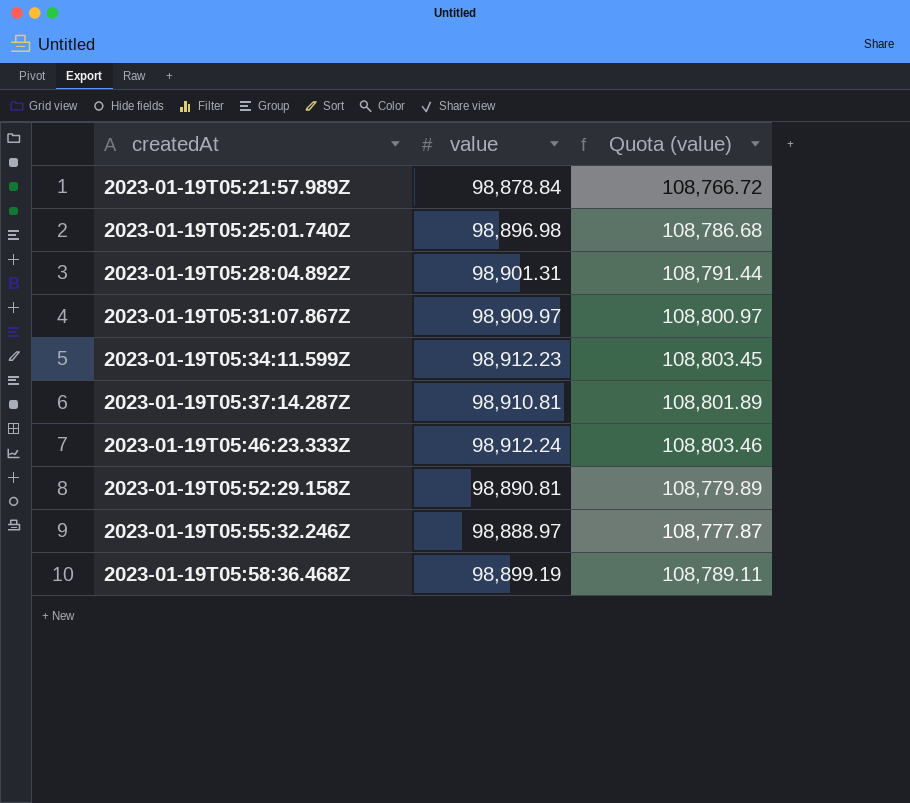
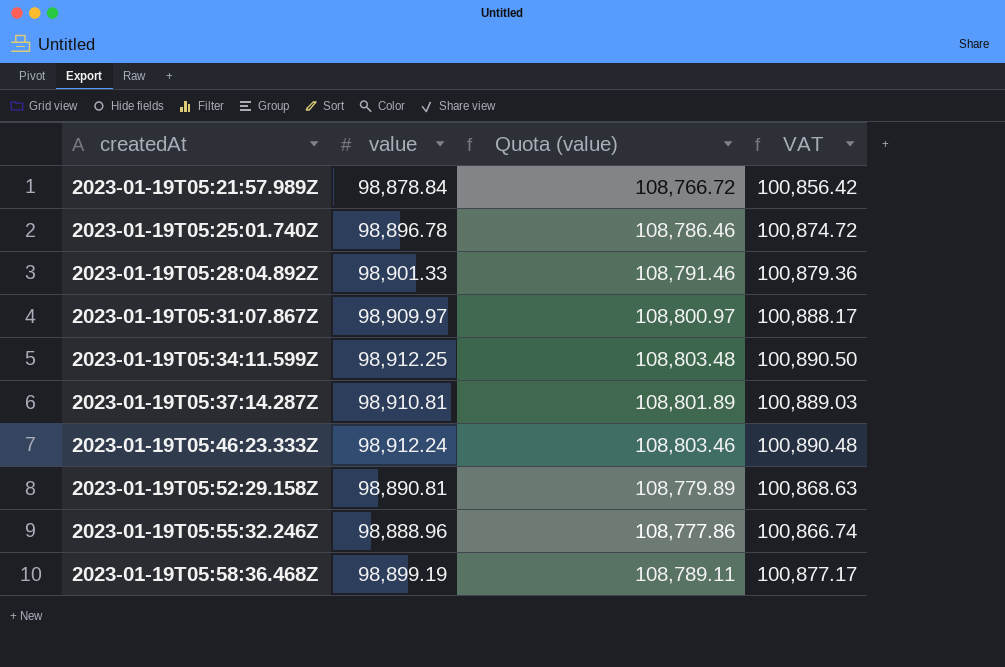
column VAT | formula: none -> [value] * 1.02
2023-01-19T05:25:01.740Z | value: 98,896.98 -> 98,896.78
2023-01-19T05:25:01.740Z | Quota (value): 108,786.68 -> 108,786.46
2023-01-19T05:28:04.892Z | value: 98,901.31 -> 98,901.33
2023-01-19T05:28:04.892Z | Quota (value): 108,791.44 -> 108,791.46
2023-01-19T05:34:11.599Z | value: 98,912.23 -> 98,912.25
2023-01-19T05:34:11.599Z | Quota (value): 108,803.45 -> 108,803.48
2023-01-19T05:55:32.246Z | value: 98,888.97 -> 98,888.96
2023-01-19T05:55:32.246Z | Quota (value): 108,777.87 -> 108,777.86

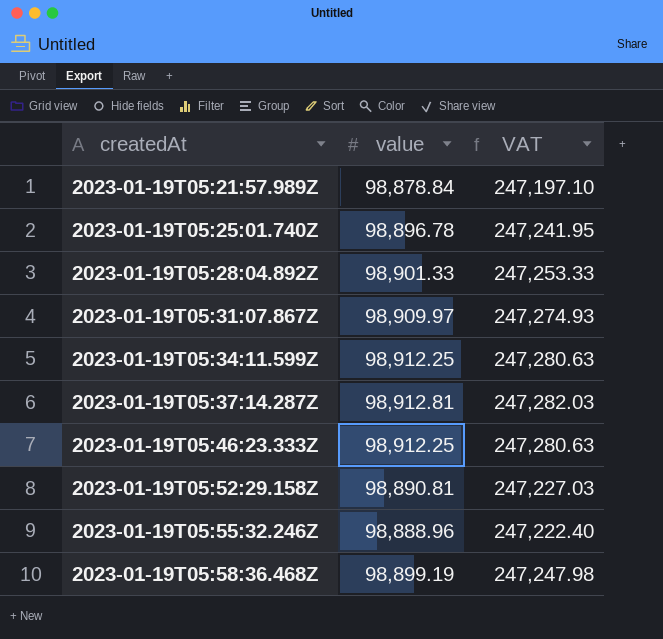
column Quota (value) | formula: [value] * 1.1 -> none
column VAT | formula: [value] * 1.02 -> [value] * 2.5
2023-01-19T05:37:14.287Z | value: 98,910.81 -> 98,912.81
2023-01-19T05:46:23.333Z | value: 98,912.24 -> 98,912.25

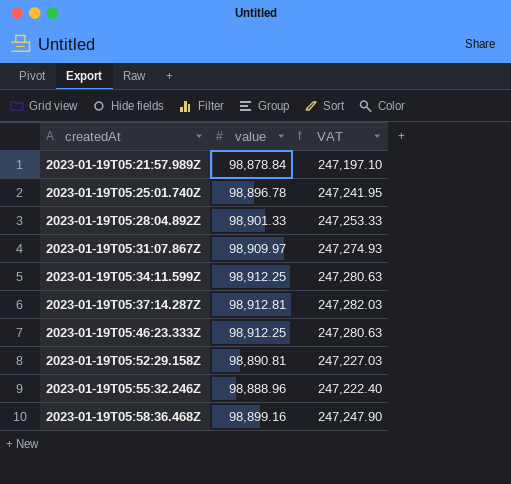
2023-01-19T05:58:36.468Z | value: 98,899.19 -> 98,899.16
2023-01-19T05:58:36.468Z | VAT: 247,247.98 -> 247,247.90

